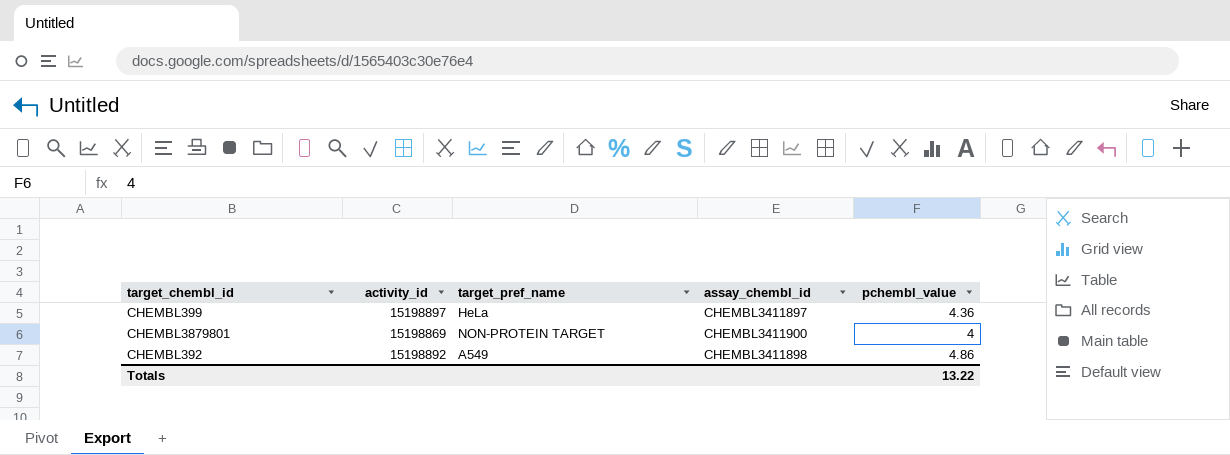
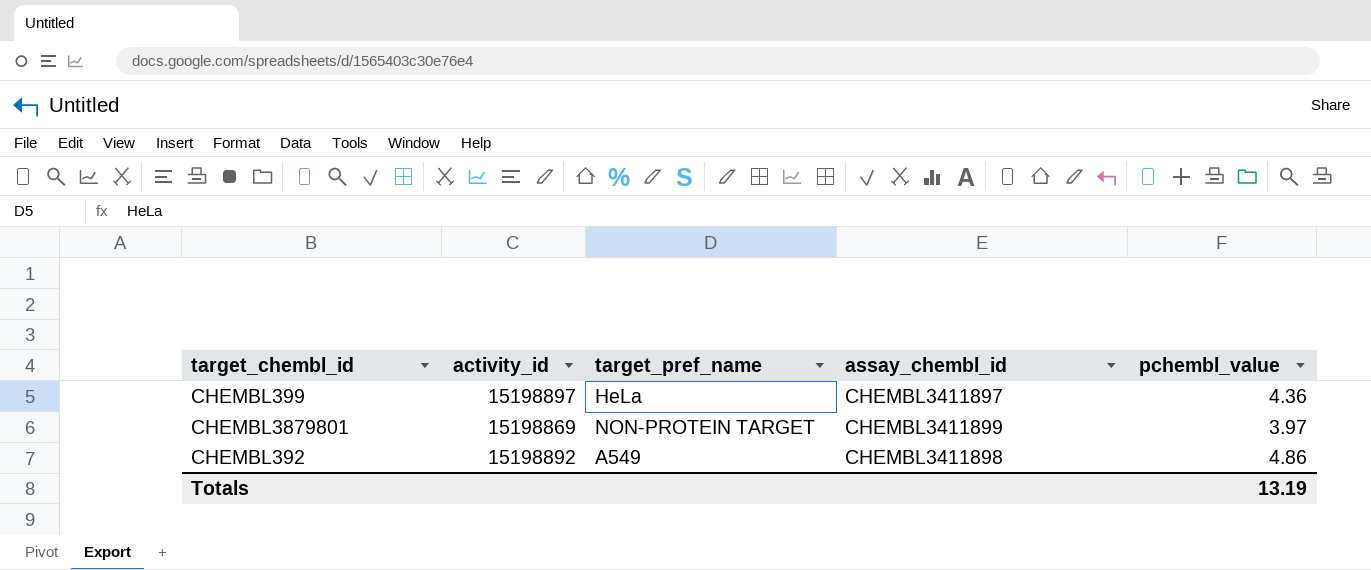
CHEMBL3879801 | assay_chembl_id: CHEMBL3411900 -> CHEMBL3411899
CHEMBL3879801 | pchembl_value: 4 -> 3.97
Totals | pchembl_value: 13.22 -> 13.19

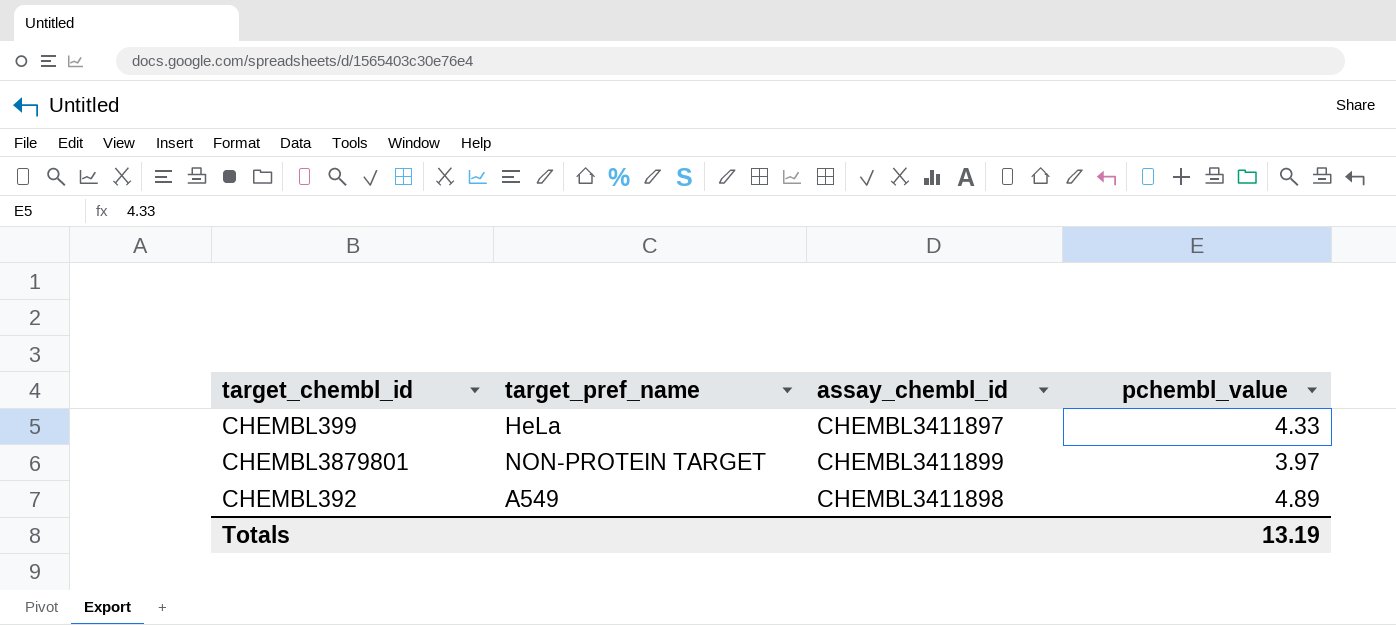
column activity_id | position: 2 -> none
CHEMBL399 | pchembl_value: 4.36 -> 4.33
CHEMBL392 | pchembl_value: 4.86 -> 4.89

